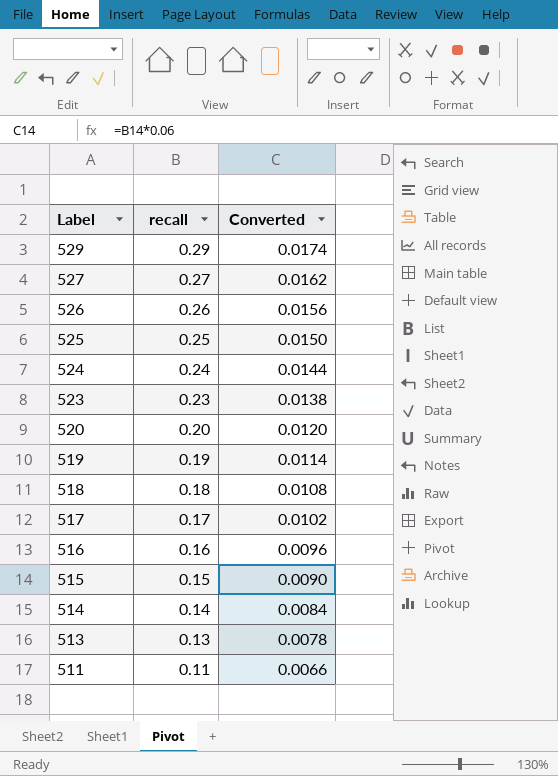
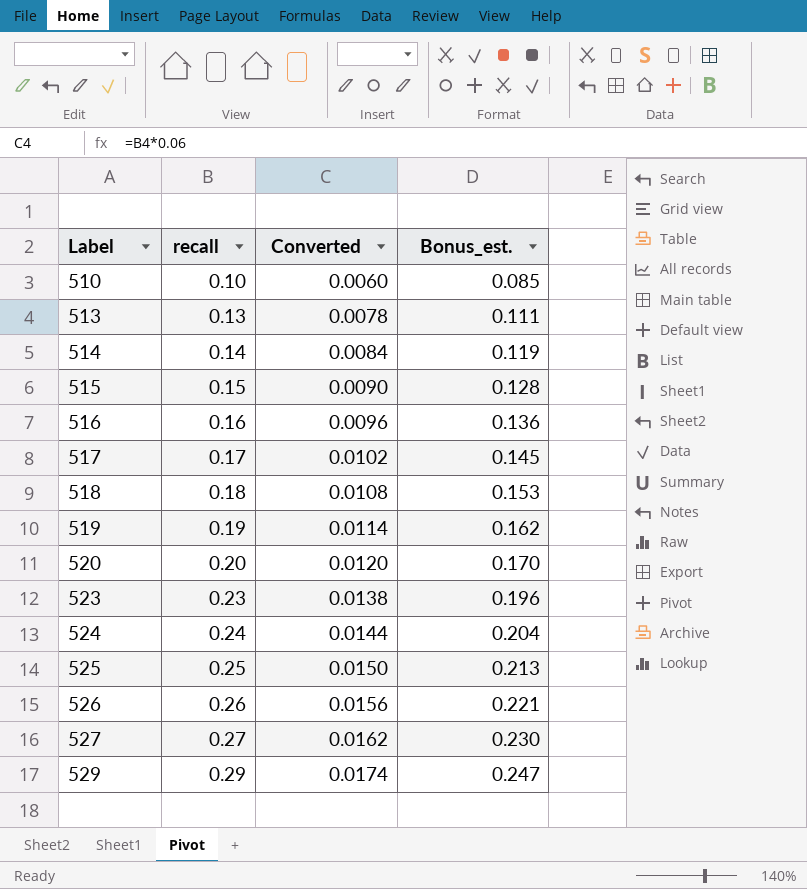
row order: Label descending -> Label ascending
column Bonus_est. | formula: none -> [recall] * 0.85
row 511: 0.11 | 0.0066 -> none
row 510: none -> 0.10 | 0.0060 | 0.085

